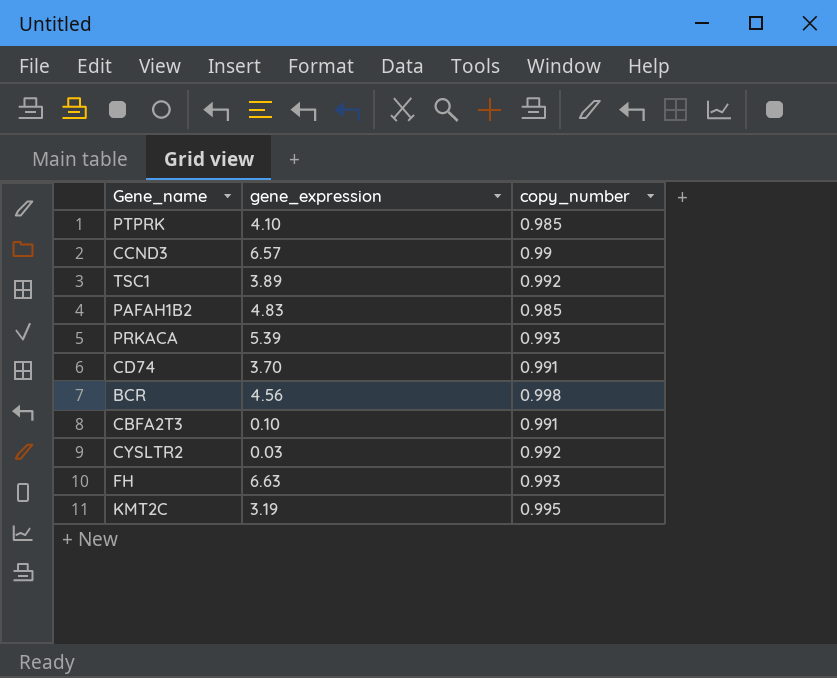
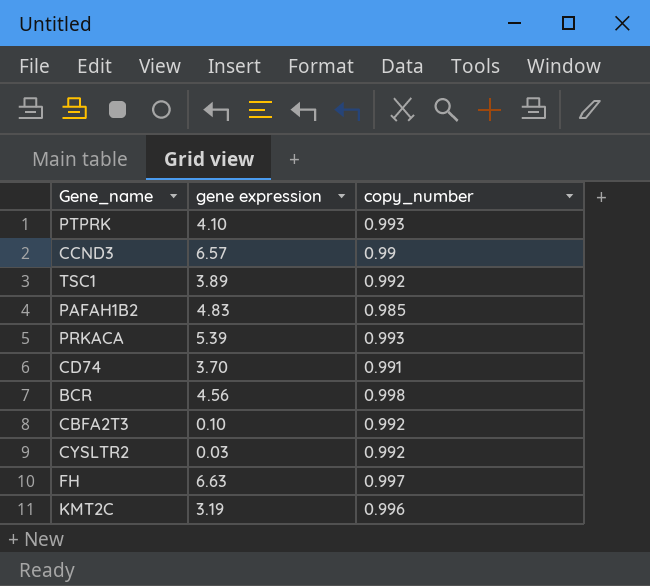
column name: gene_expression -> gene expression
PTPRK | copy_number: 0.985 -> 0.993
CBFA2T3 | copy_number: 0.991 -> 0.992
FH | copy_number: 0.993 -> 0.997
KMT2C | copy_number: 0.995 -> 0.996

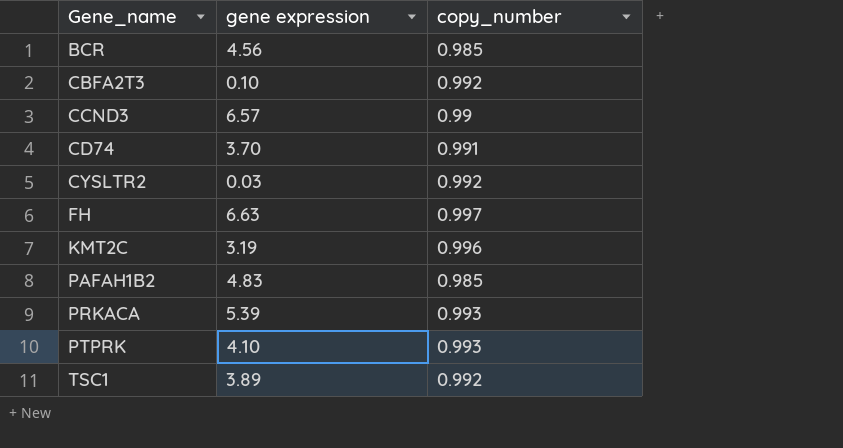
row order: none -> Gene_name ascending
BCR | copy_number: 0.998 -> 0.985

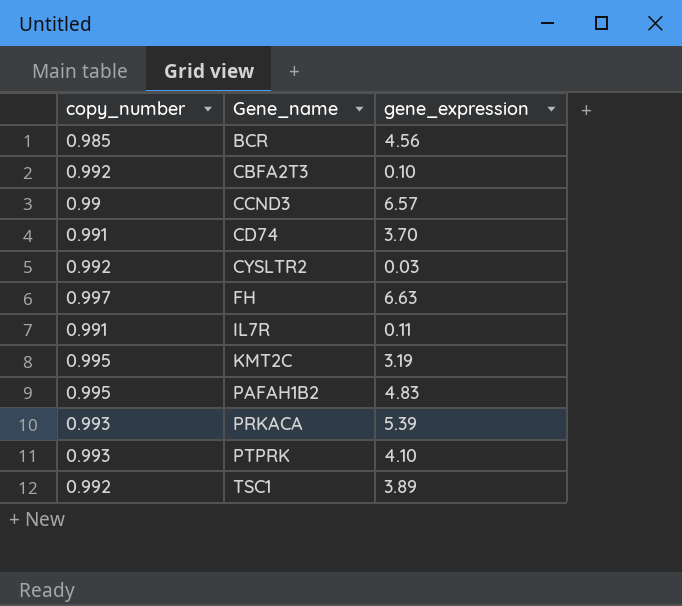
column copy_number | position: 3 -> 1
column name: gene expression -> gene_expression
row IL7R: none -> 0.991 | 0.11
KMT2C | copy_number: 0.996 -> 0.995
PAFAH1B2 | copy_number: 0.985 -> 0.995

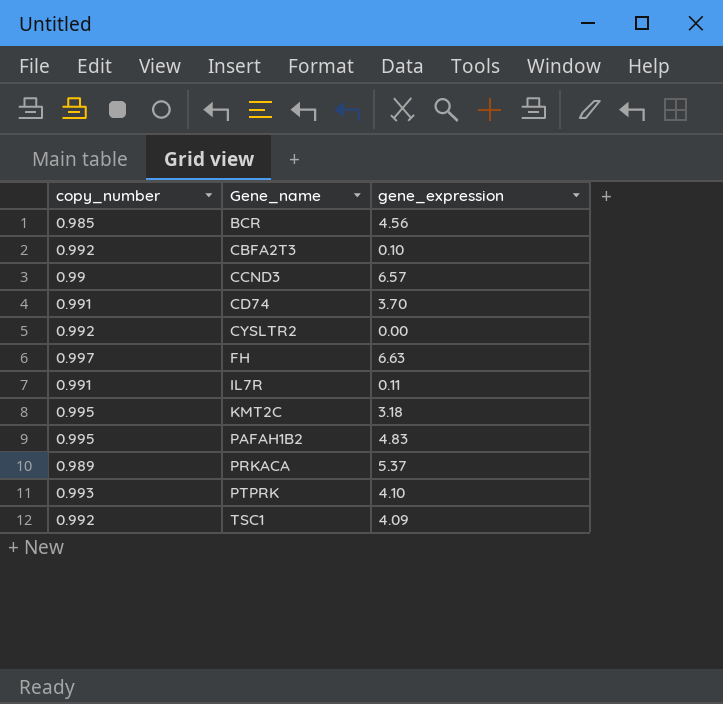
CYSLTR2 | gene_expression: 0.03 -> 0.00
KMT2C | gene_expression: 3.19 -> 3.18
PRKACA | copy_number: 0.993 -> 0.989
PRKACA | gene_expression: 5.39 -> 5.37
TSC1 | gene_expression: 3.89 -> 4.09

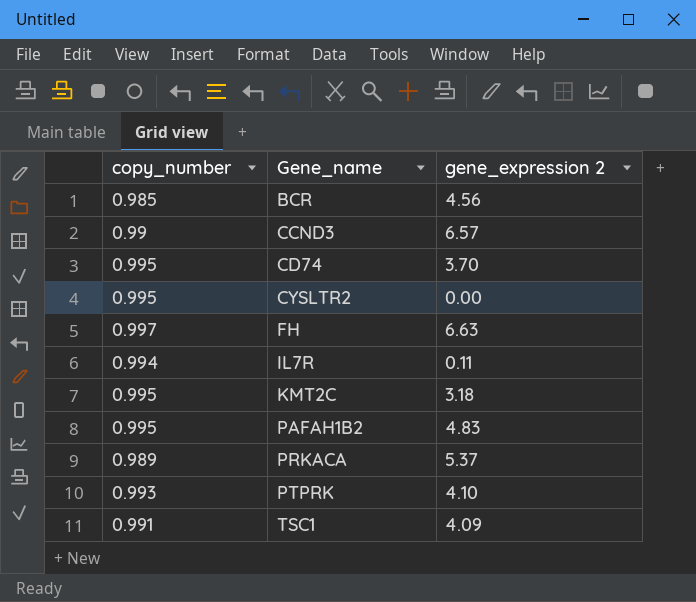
column name: gene_expression -> gene_expression 2
row CBFA2T3: 0.992 | 0.10 -> none
CD74 | copy_number: 0.991 -> 0.995
CYSLTR2 | copy_number: 0.992 -> 0.995
IL7R | copy_number: 0.991 -> 0.994
TSC1 | copy_number: 0.992 -> 0.991

